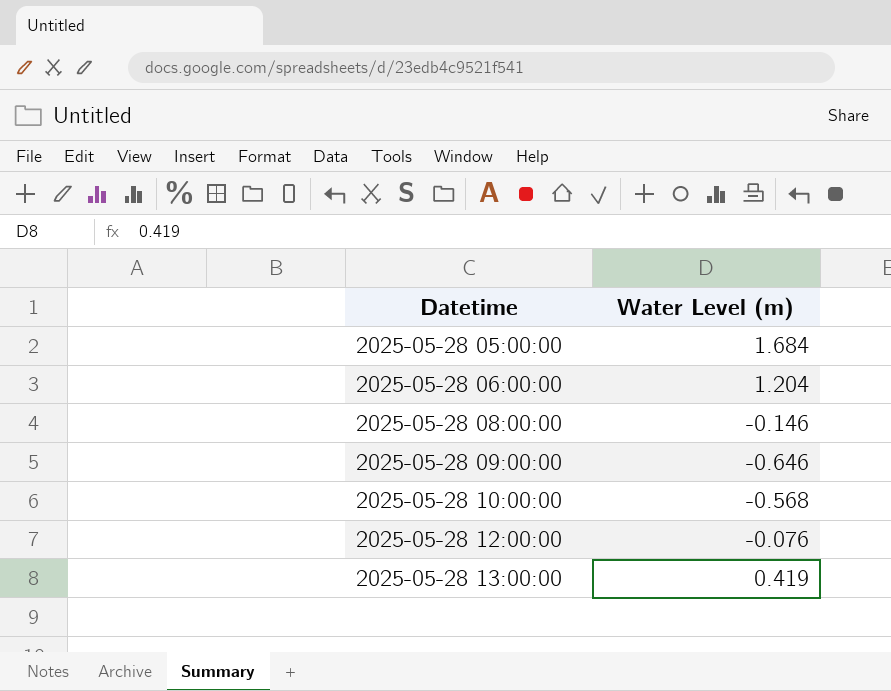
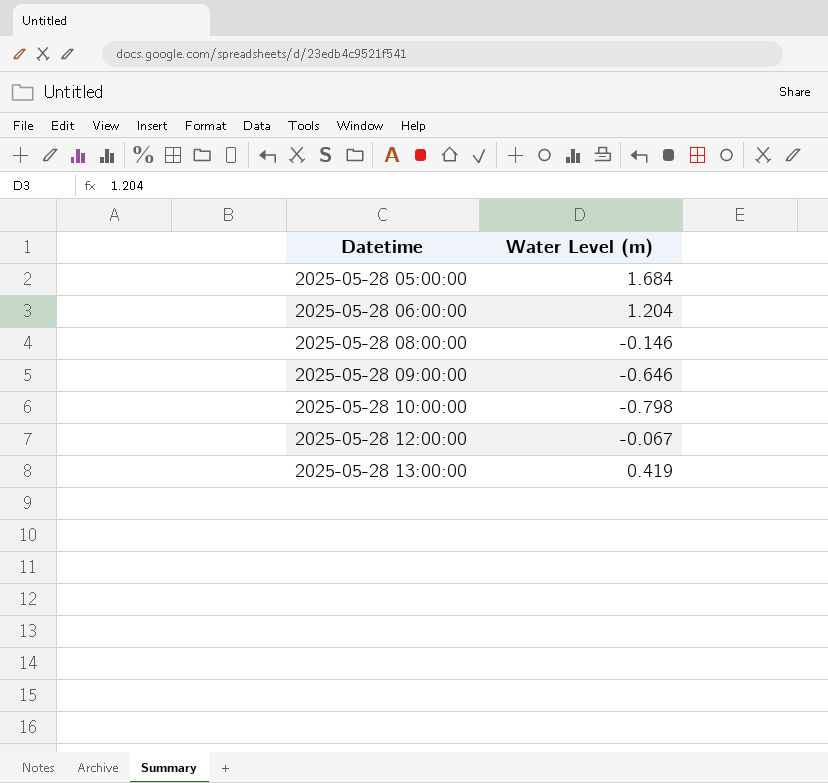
2025-05-28 10:00:00 | Water Level (m): -0.568 -> -0.798
2025-05-28 12:00:00 | Water Level (m): -0.076 -> -0.067

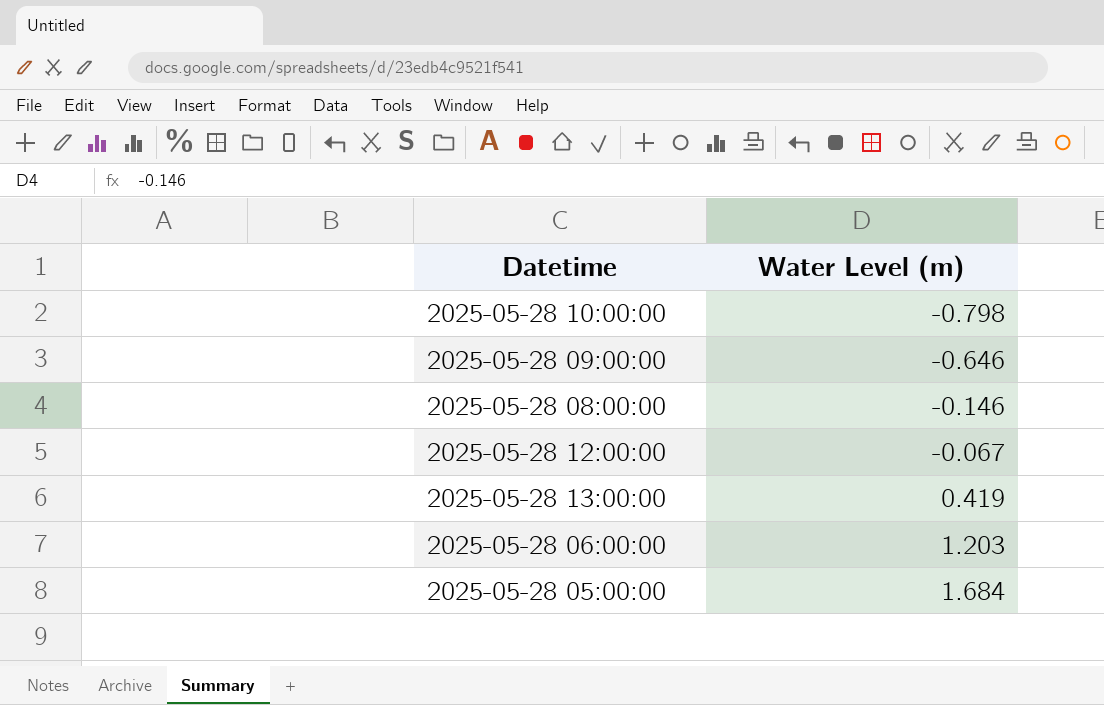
row order: Datetime ascending -> Water Level (m) ascending
2025-05-28 06:00:00 | Water Level (m): 1.204 -> 1.203

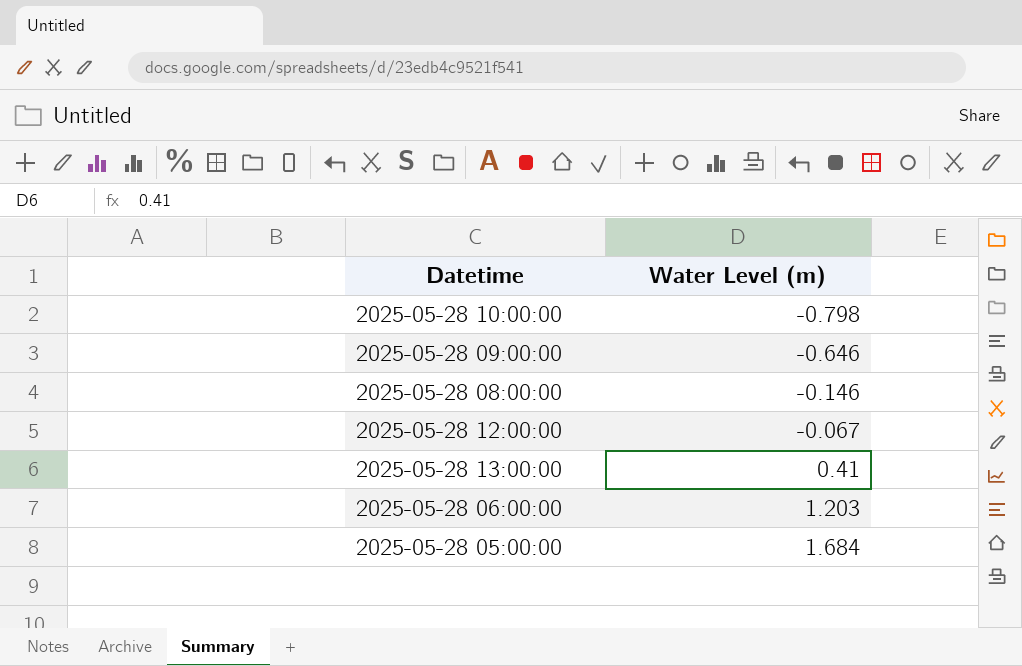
2025-05-28 13:00:00 | Water Level (m): 0.419 -> 0.41

